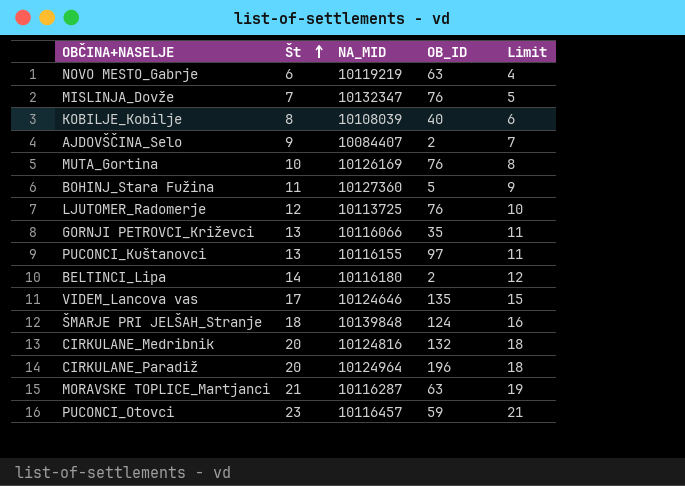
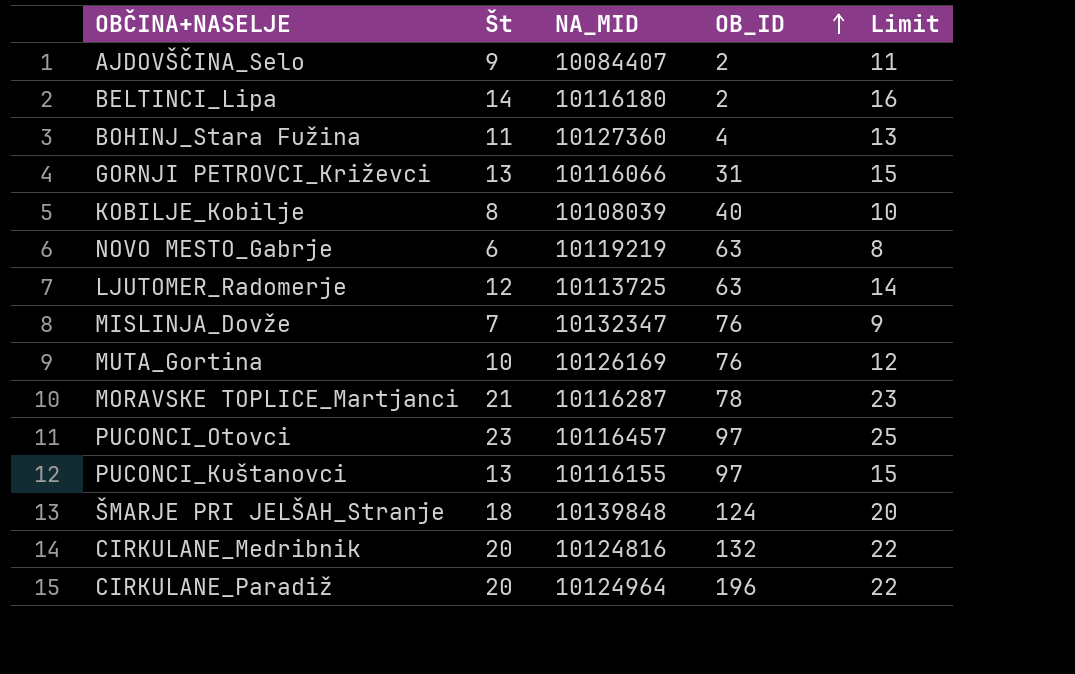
row order: Št ascending -> OB_ID ascending
column Limit | formula: [Št] - 2 -> [Št] + 2
row VIDEM_Lancova vas: 17 | 10124646 | 135 | 15 -> none
BOHINJ_Stara Fužina | OB_ID: 5 -> 4
GORNJI PETROVCI_Križevci | OB_ID: 35 -> 31
LJUTOMER_Radomerje | OB_ID: 76 -> 63
MORAVSKE TOPLICE_Martjanci | OB_ID: 63 -> 78
PUCONCI_Otovci | OB_ID: 59 -> 97

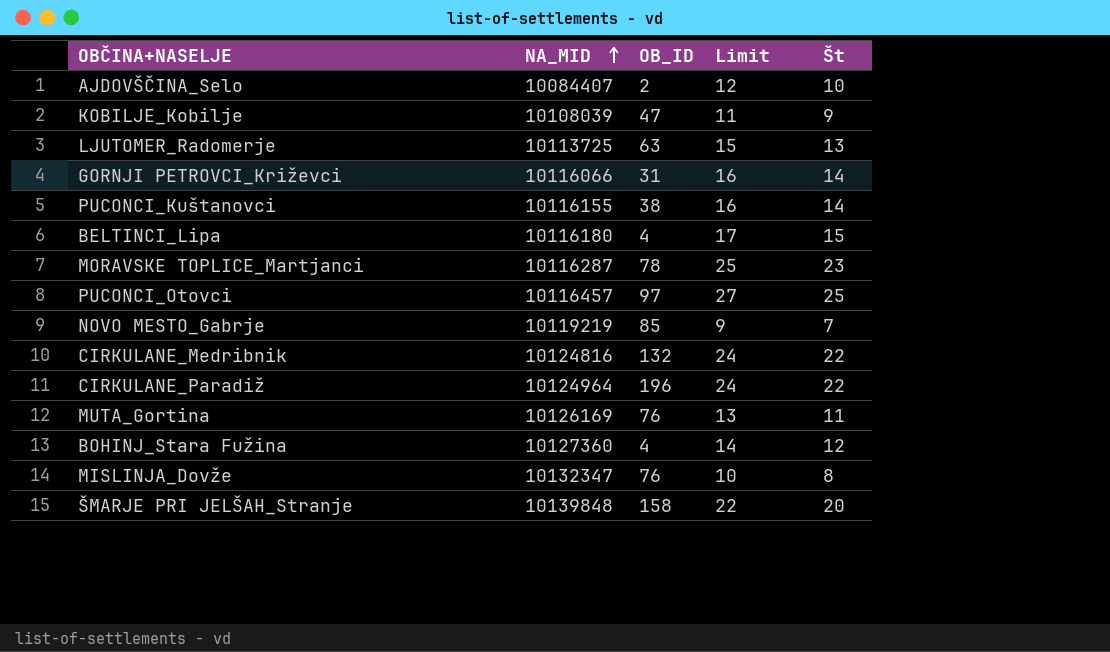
row order: OB_ID ascending -> NA_MID ascending
column Št | position: 2 -> 5
AJDOVŠČINA_Selo | Limit: 11 -> 12
AJDOVŠČINA_Selo | Št: 9 -> 10
KOBILJE_Kobilje | OB_ID: 40 -> 47
KOBILJE_Kobilje | Limit: 10 -> 11
KOBILJE_Kobilje | Št: 8 -> 9
LJUTOMER_Radomerje | Limit: 14 -> 15
LJUTOMER_Radomerje | Št: 12 -> 13
GORNJI PETROVCI_Križevci | Limit: 15 -> 16
GORNJI PETROVCI_Križevci | Št: 13 -> 14
PUCONCI_Kuštanovci | OB_ID: 97 -> 38
PUCONCI_Kuštanovci | Limit: 15 -> 16
PUCONCI_Kuštanovci | Št: 13 -> 14
BELTINCI_Lipa | OB_ID: 2 -> 4
BELTINCI_Lipa | Limit: 16 -> 17
BELTINCI_Lipa | Št: 14 -> 15
MORAVSKE TOPLICE_Martjanci | Limit: 23 -> 25
MORAVSKE TOPLICE_Martjanci | Št: 21 -> 23
PUCONCI_Otovci | Limit: 25 -> 27
PUCONCI_Otovci | Št: 23 -> 25
NOVO MESTO_Gabrje | OB_ID: 63 -> 85
NOVO MESTO_Gabrje | Limit: 8 -> 9
NOVO MESTO_Gabrje | Št: 6 -> 7
CIRKULANE_Medribnik | Limit: 22 -> 24
CIRKULANE_Medribnik | Št: 20 -> 22
CIRKULANE_Paradiž | Limit: 22 -> 24
CIRKULANE_Paradiž | Št: 20 -> 22
MUTA_Gortina | Limit: 12 -> 13
MUTA_Gortina | Št: 10 -> 11
BOHINJ_Stara Fužina | Limit: 13 -> 14
BOHINJ_Stara Fužina | Št: 11 -> 12
MISLINJA_Dovže | Limit: 9 -> 10
MISLINJA_Dovže | Št: 7 -> 8
ŠMARJE PRI JELŠAH_Stranje | OB_ID: 124 -> 158
ŠMARJE PRI JELŠAH_Stranje | Limit: 20 -> 22
ŠMARJE PRI JELŠAH_Stranje | Št: 18 -> 20

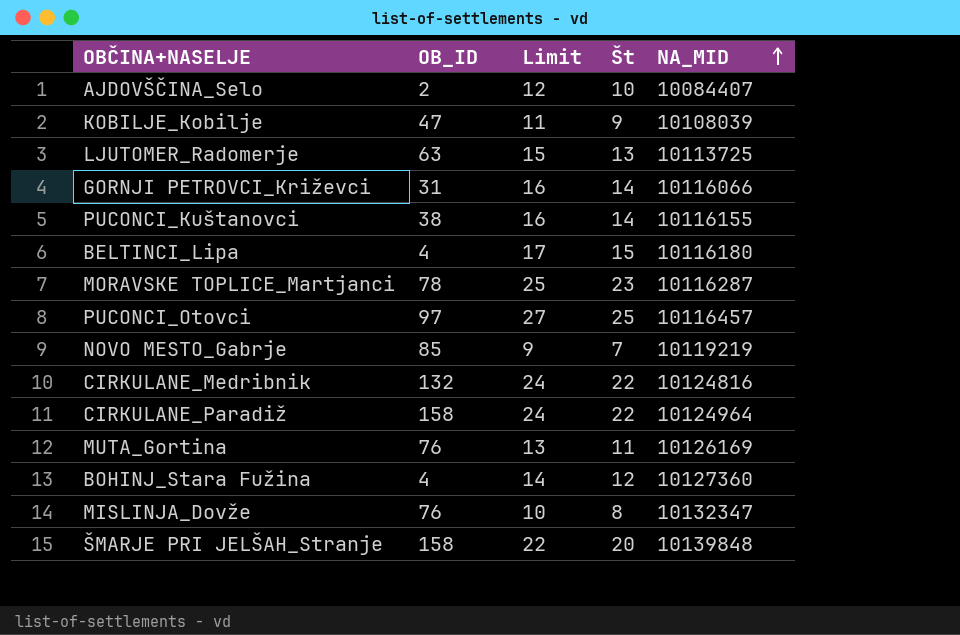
column NA_MID | position: 2 -> 5
CIRKULANE_Paradiž | OB_ID: 196 -> 158

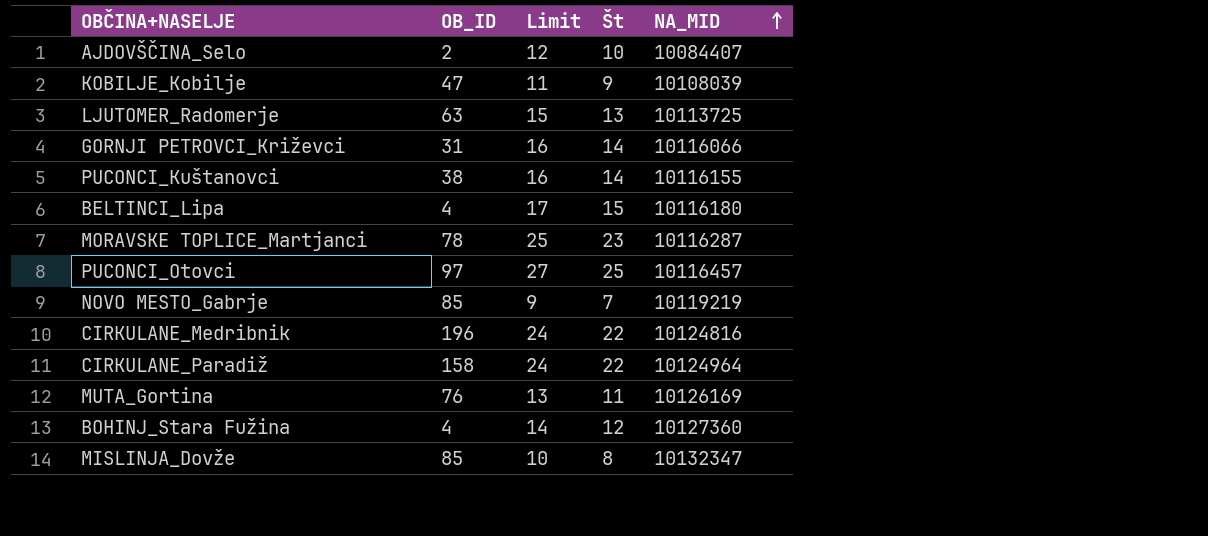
row ŠMARJE PRI JELŠAH_Stranje: 158 | 22 | 20 | 10139848 -> none
CIRKULANE_Medribnik | OB_ID: 132 -> 196
MISLINJA_Dovže | OB_ID: 76 -> 85

